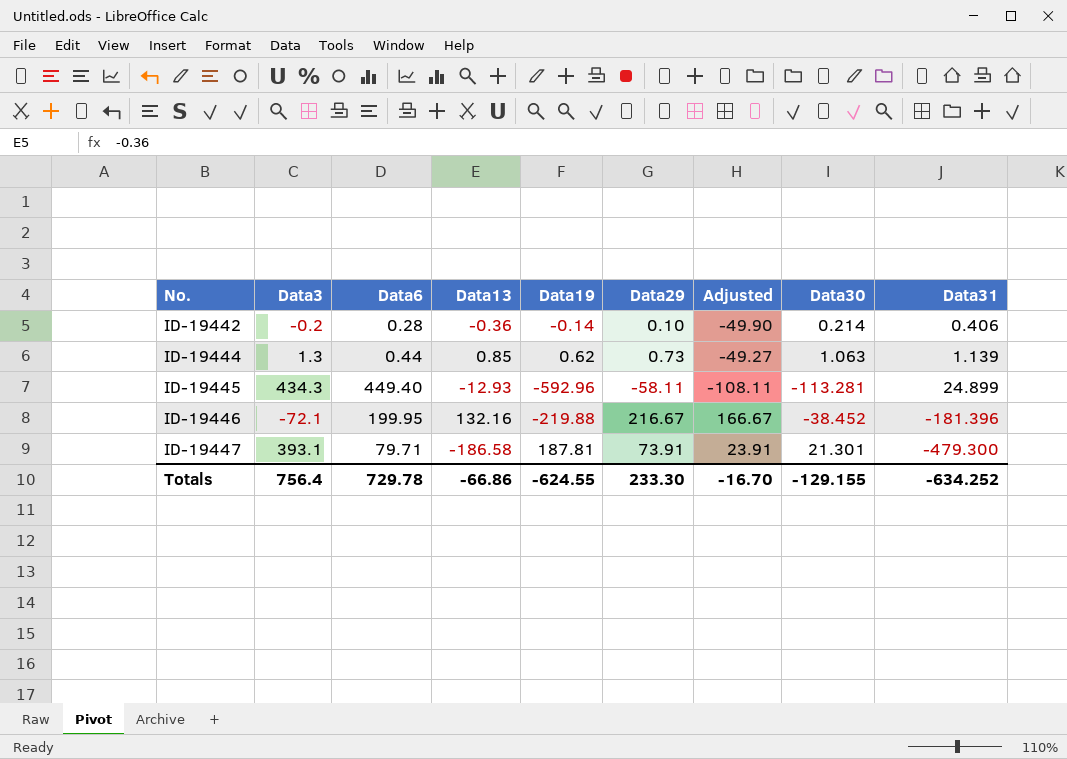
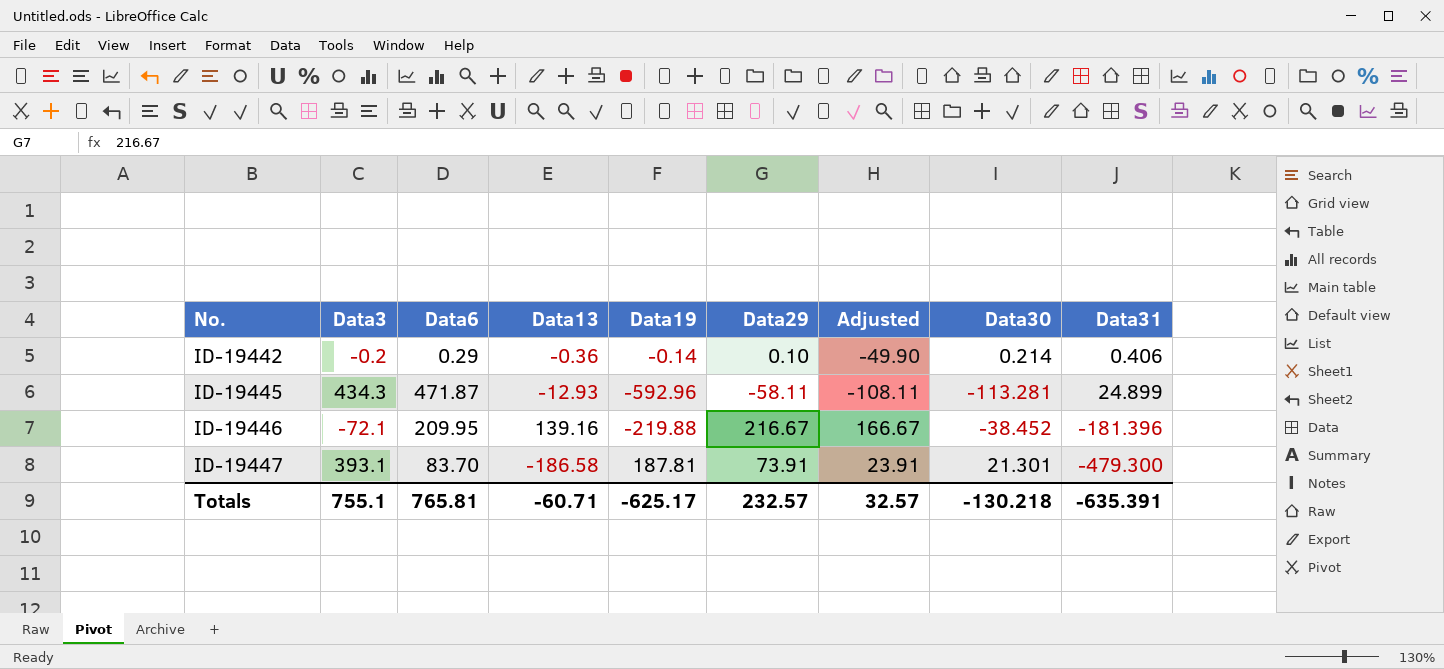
row ID-19444: 1.3 | 0.44 | 0.85 | 0.62 | 0.73 | -49.27 | 1.063 | 1.139 -> none
ID-19442 | Data6: 0.28 -> 0.29
ID-19445 | Data6: 449.40 -> 471.87
ID-19446 | Data6: 199.95 -> 209.95
ID-19446 | Data13: 132.16 -> 139.16
ID-19447 | Data6: 79.71 -> 83.70
Totals | Data3: 756.4 -> 755.1
Totals | Data6: 729.78 -> 765.81
Totals | Data13: -66.86 -> -60.71
Totals | Data19: -624.55 -> -625.17
Totals | Data29: 233.30 -> 232.57
Totals | Adjusted: -16.70 -> 32.57
Totals | Data30: -129.155 -> -130.218
Totals | Data31: -634.252 -> -635.391

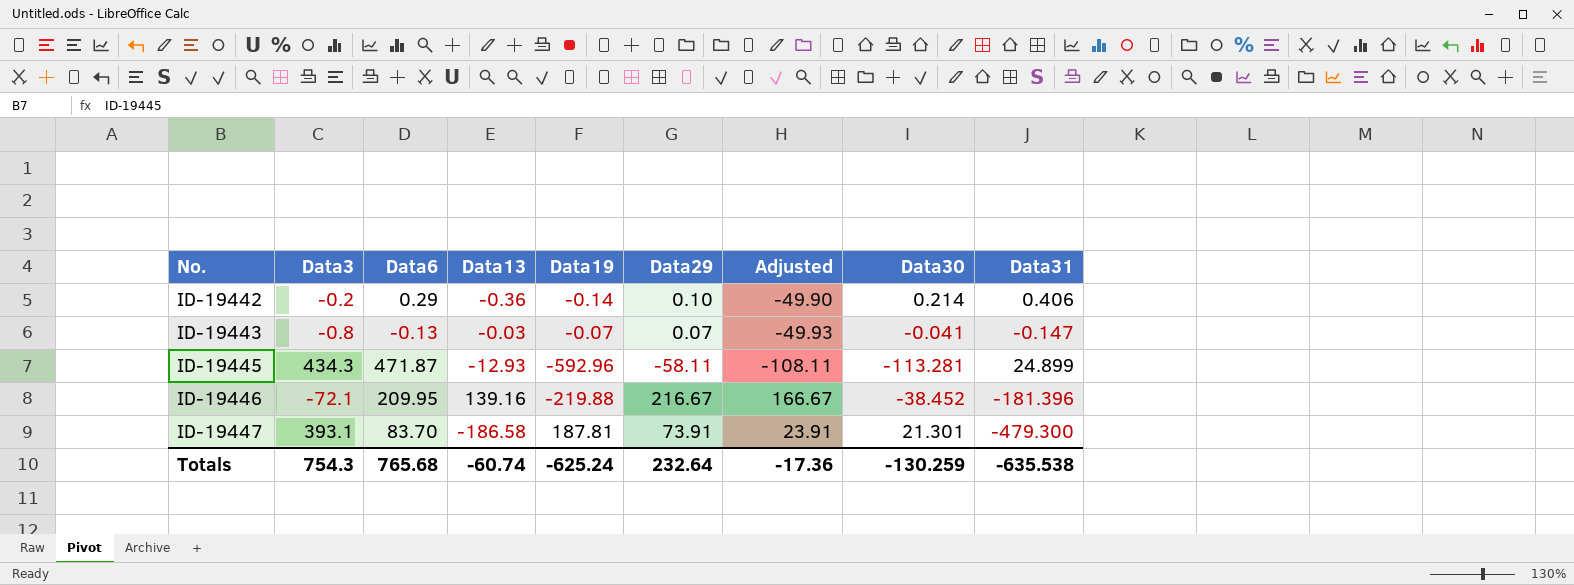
row ID-19443: none -> -0.8 | -0.13 | -0.03 | -0.07 | 0.07 | -49.93 | -0.041 | -0.147
Totals | Data3: 755.1 -> 754.3
Totals | Data6: 765.81 -> 765.68
Totals | Data13: -60.71 -> -60.74
Totals | Data19: -625.17 -> -625.24
Totals | Data29: 232.57 -> 232.64
Totals | Adjusted: 32.57 -> -17.36
Totals | Data30: -130.218 -> -130.259
Totals | Data31: -635.391 -> -635.538

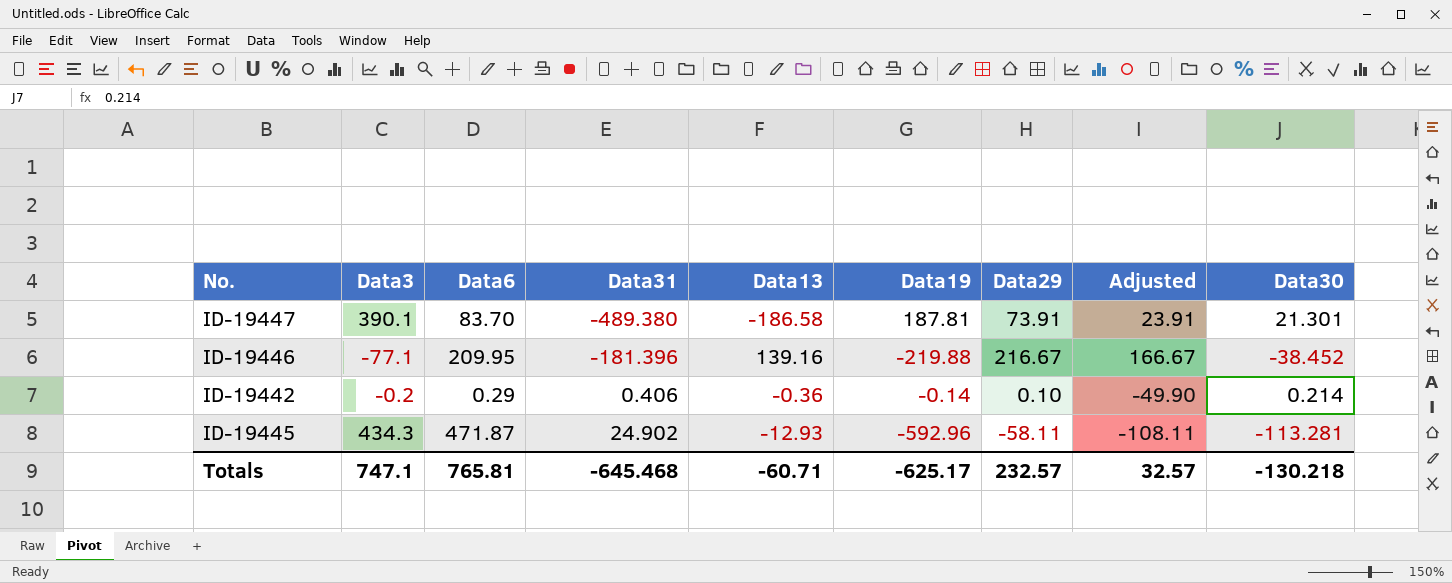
row order: No. ascending -> Data31 ascending
column Data31 | position: 9 -> 4
row ID-19443: -0.8 | -0.13 | -0.03 | -0.07 | 0.07 | -49.93 | -0.041 | -0.147 -> none
ID-19447 | Data3: 393.1 -> 390.1
ID-19447 | Data31: -479.300 -> -489.380
ID-19446 | Data3: -72.1 -> -77.1
ID-19445 | Data31: 24.899 -> 24.902
Totals | Data3: 754.3 -> 747.1
Totals | Data6: 765.68 -> 765.81
Totals | Data31: -635.538 -> -645.468
Totals | Data13: -60.74 -> -60.71
Totals | Data19: -625.24 -> -625.17
Totals | Data29: 232.64 -> 232.57
Totals | Adjusted: -17.36 -> 32.57
Totals | Data30: -130.259 -> -130.218

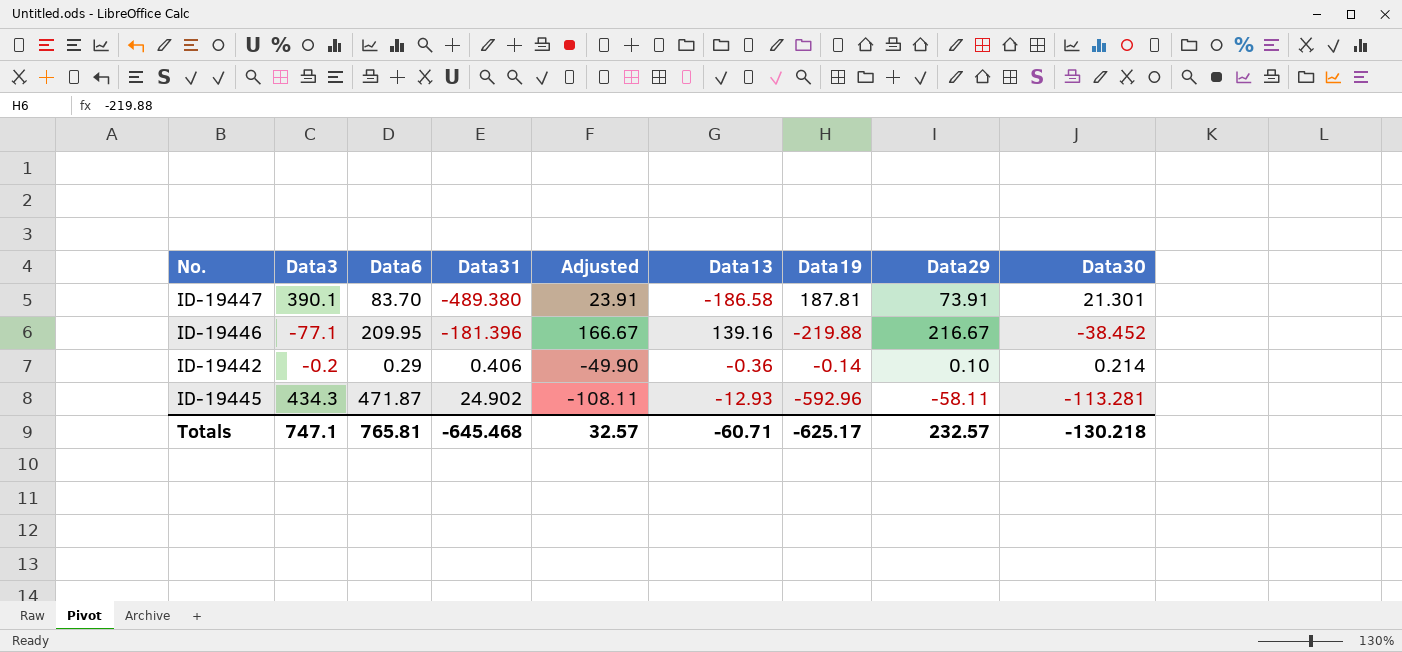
column Adjusted | position: 8 -> 5

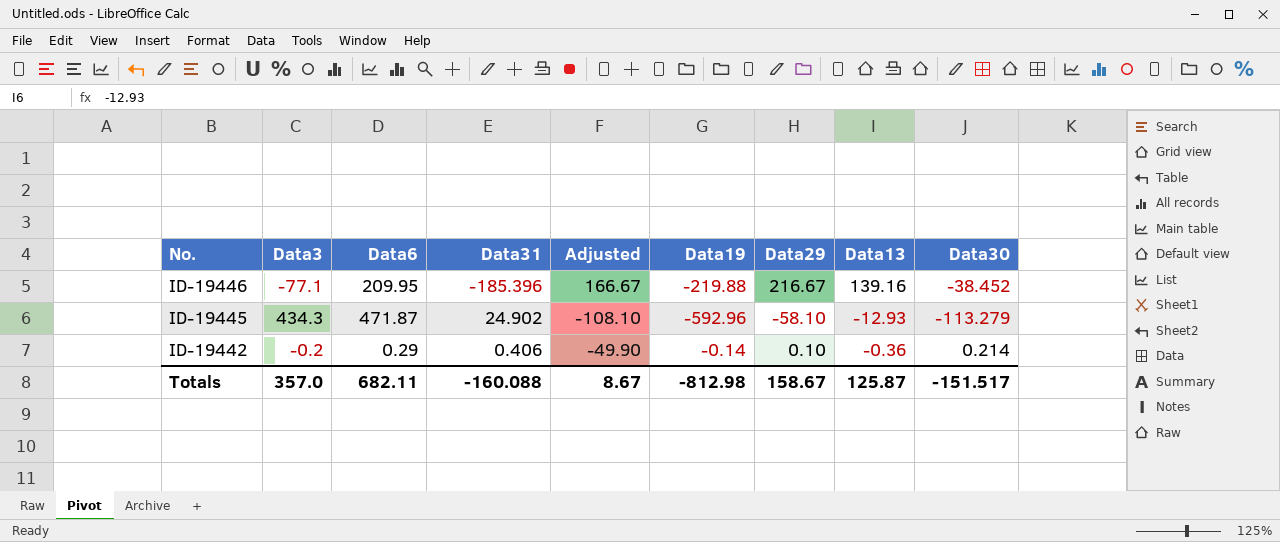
row order: Data31 ascending -> No. descending
column Data13 | position: 6 -> 8
row ID-19447: 390.1 | 83.70 | -489.380 | 23.91 | -186.58 | 187.81 | 73.91 | 21.301 -> none
ID-19446 | Data31: -181.396 -> -185.396
ID-19445 | Adjusted: -108.11 -> -108.10
ID-19445 | Data29: -58.11 -> -58.10
ID-19445 | Data30: -113.281 -> -113.279
Totals | Data3: 747.1 -> 357.0
Totals | Data6: 765.81 -> 682.11
Totals | Data31: -645.468 -> -160.088
Totals | Adjusted: 32.57 -> 8.67
Totals | Data19: -625.17 -> -812.98
Totals | Data29: 232.57 -> 158.67
Totals | Data13: -60.71 -> 125.87
Totals | Data30: -130.218 -> -151.517

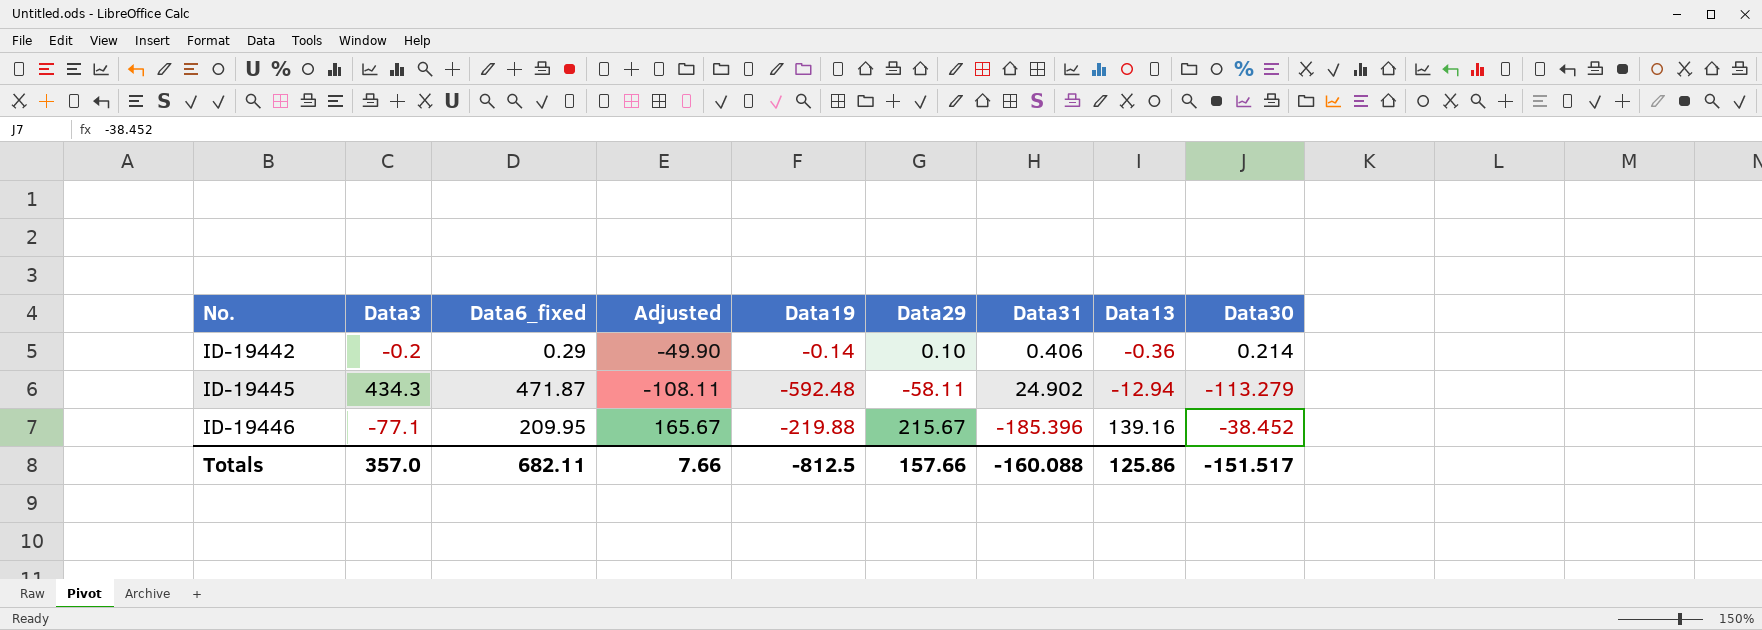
row order: No. descending -> No. ascending
column name: Data6 -> Data6_fixed
column Data31 | position: 4 -> 7
ID-19445 | Adjusted: -108.10 -> -108.11
ID-19445 | Data19: -592.96 -> -592.48
ID-19445 | Data29: -58.10 -> -58.11
ID-19445 | Data13: -12.93 -> -12.94
ID-19446 | Adjusted: 166.67 -> 165.67
ID-19446 | Data29: 216.67 -> 215.67
Totals | Adjusted: 8.67 -> 7.66
Totals | Data19: -812.98 -> -812.5
Totals | Data29: 158.67 -> 157.66
Totals | Data13: 125.87 -> 125.86

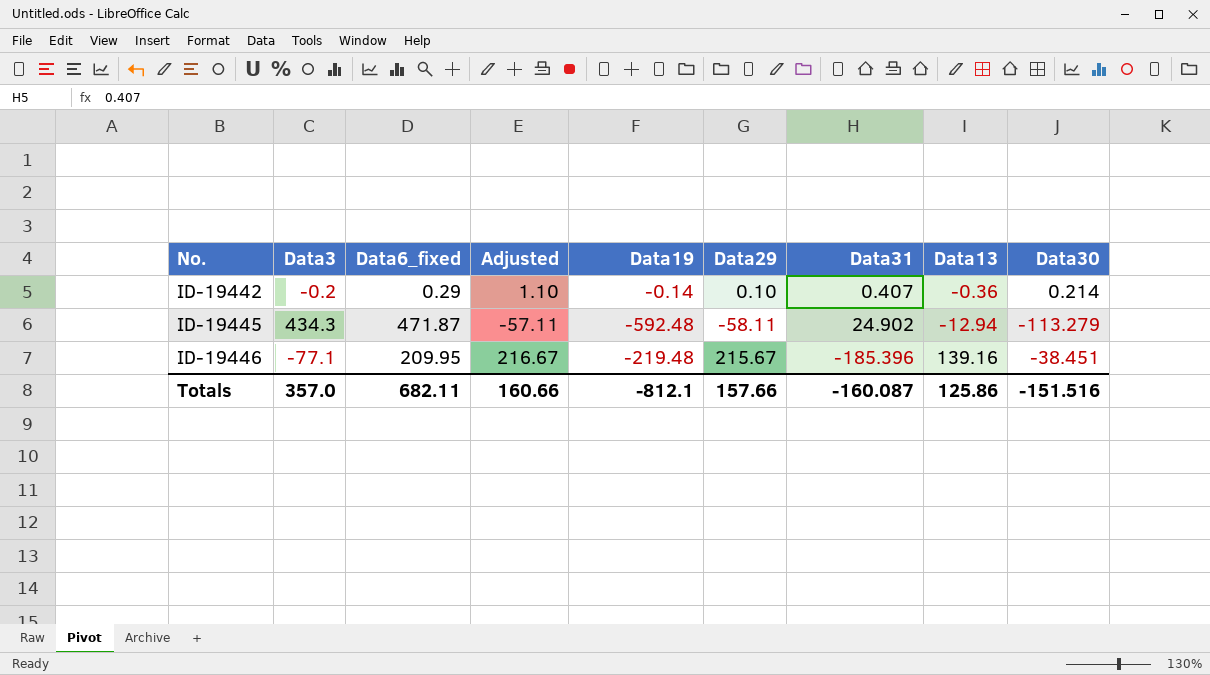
column Adjusted | formula: [Data29] - 50 -> [Data29] + 1
ID-19442 | Data31: 0.406 -> 0.407
ID-19446 | Data19: -219.88 -> -219.48
ID-19446 | Data30: -38.452 -> -38.451
Totals | Adjusted: 7.66 -> 160.66
Totals | Data19: -812.5 -> -812.1
Totals | Data31: -160.088 -> -160.087
Totals | Data30: -151.517 -> -151.516

